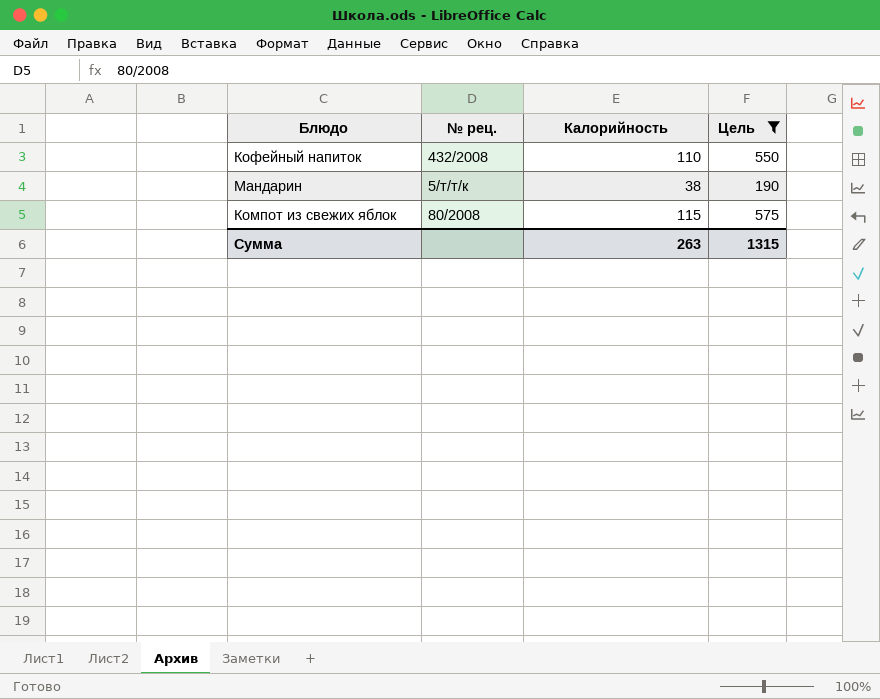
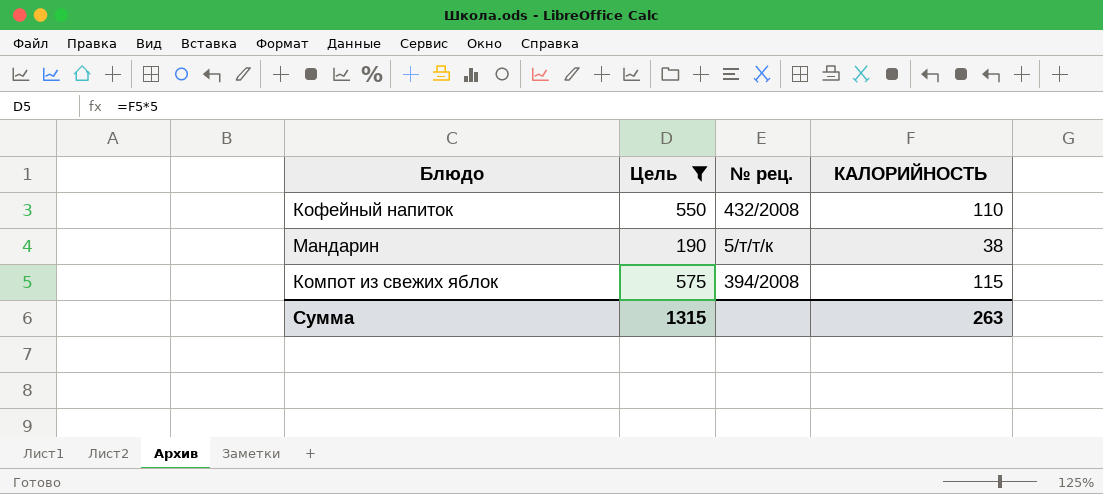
column Цель | position: 4 -> 2
column name: Калорийность -> КАЛОРИЙНОСТЬ
Компот из свежих яблок | № рец.: 80/2008 -> 394/2008

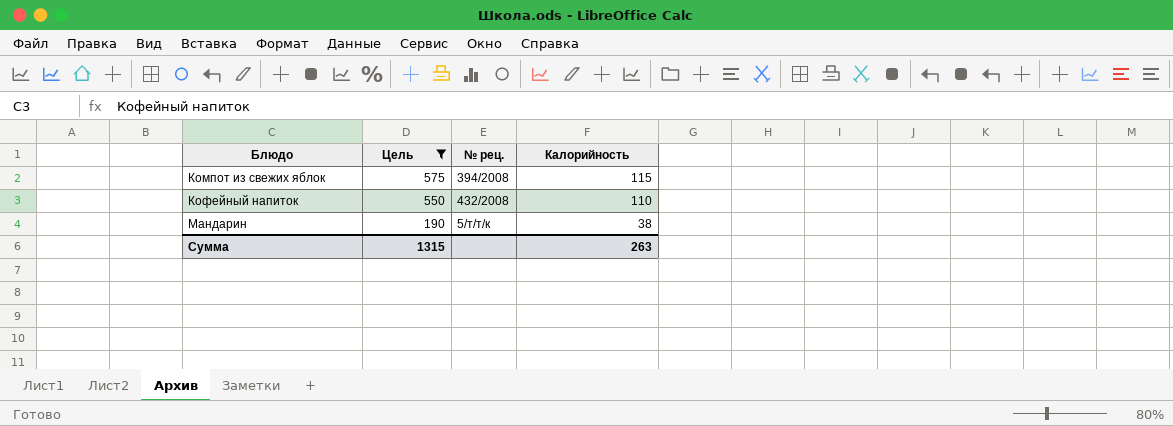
row order: none -> Блюдо ascending
column name: КАЛОРИЙНОСТЬ -> Калорийность

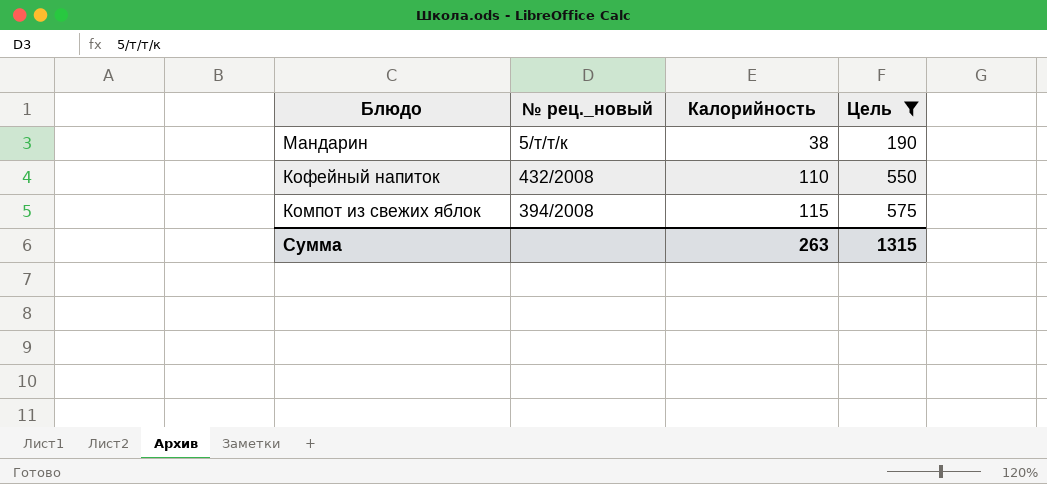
row order: Блюдо ascending -> Блюдо descending
column name: № рец. -> № рец._новый
column Цель | position: 2 -> 4

